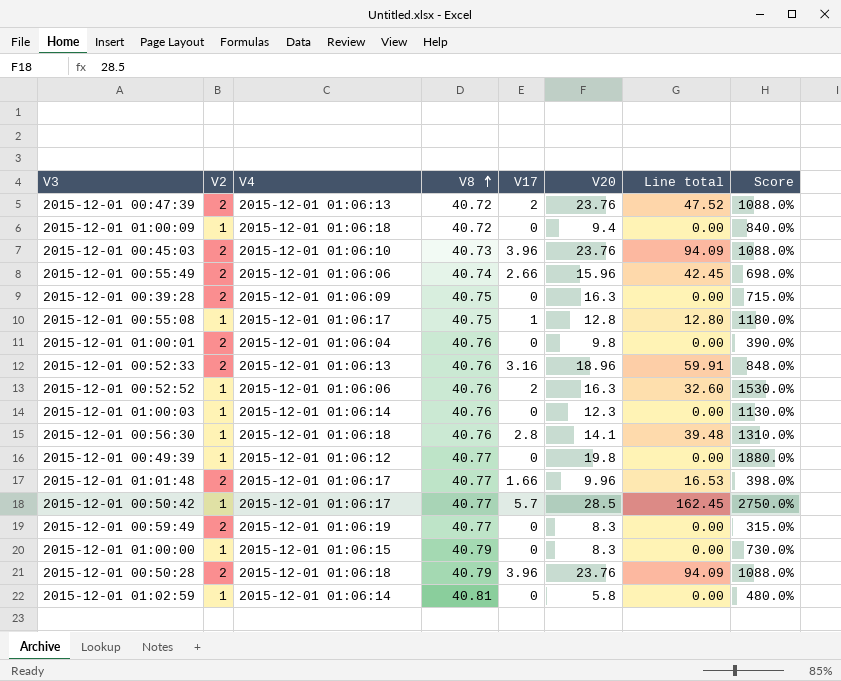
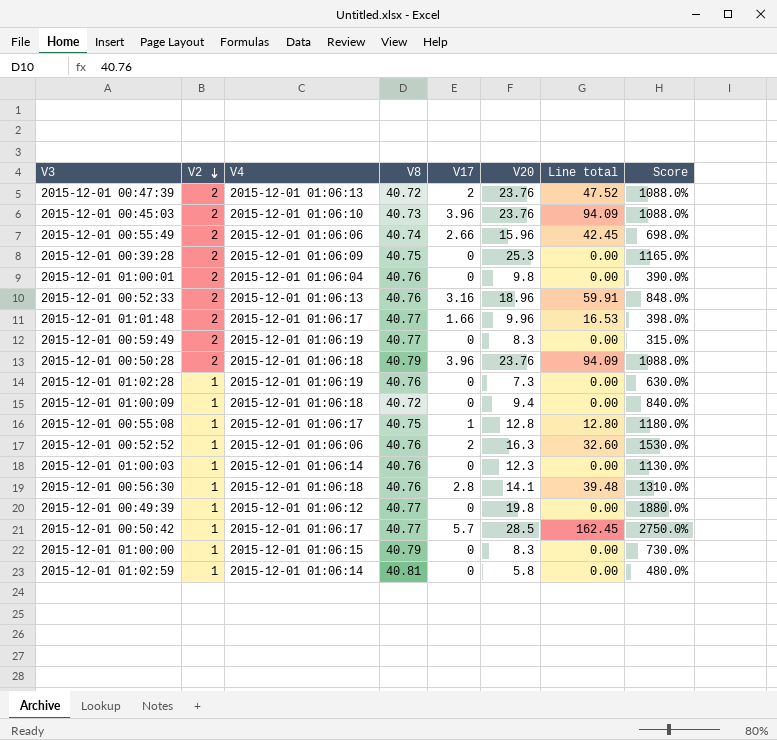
row order: V8 ascending -> V2 descending
2015-12-01 00:39:28 | V20: 16.3 -> 25.3
2015-12-01 00:39:28 | Score: 715.0% -> 1165.0%
row 2015-12-01 01:02:28: none -> 1 | 2015-12-01 01:06:19 | 40.76 | 0 | 7.3 | 0.00 | 630.0%

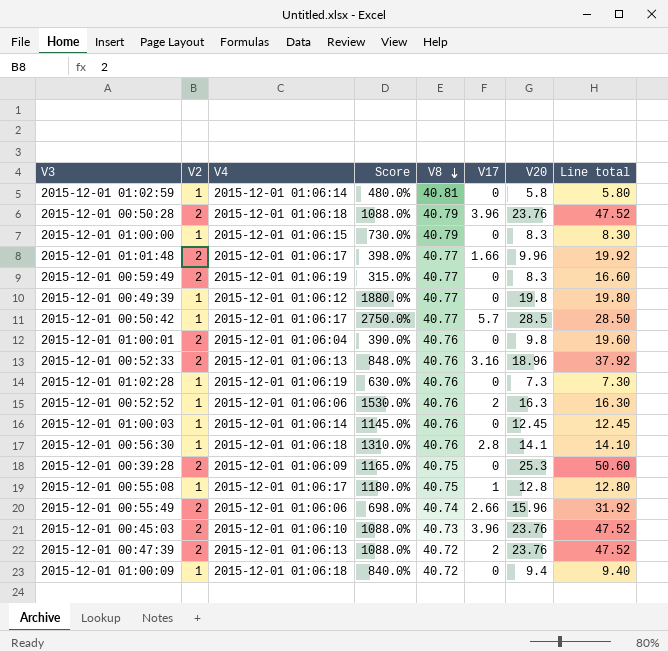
row order: V2 descending -> V8 descending
column Score | position: 8 -> 4
column Line total | formula: [V17] * [V20] -> [V2] * [V20]
2015-12-01 01:00:03 | Score: 1130.0% -> 1145.0%
2015-12-01 01:00:03 | V20: 12.3 -> 12.45

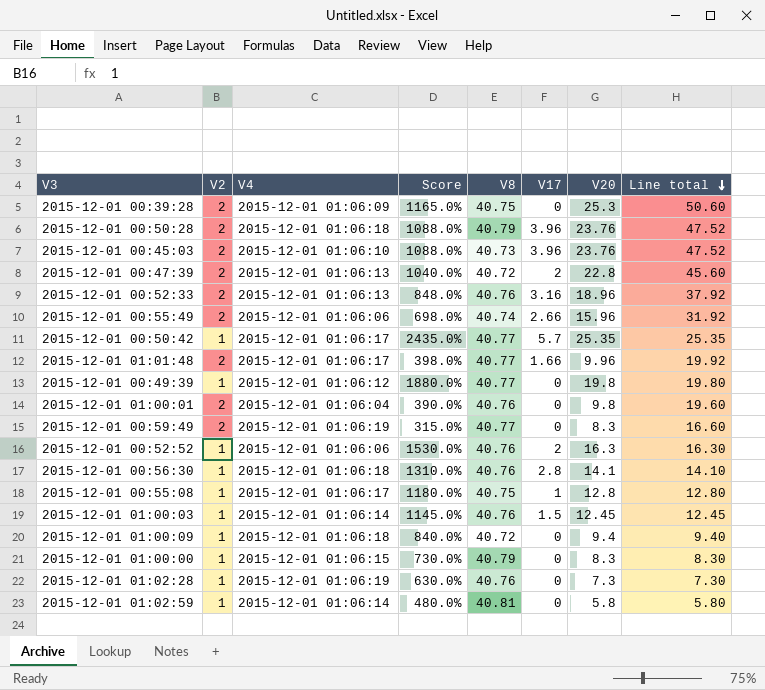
row order: V8 descending -> Line total descending
2015-12-01 00:47:39 | Score: 1088.0% -> 1040.0%
2015-12-01 00:47:39 | V20: 23.76 -> 22.8
2015-12-01 00:47:39 | Line total: 47.52 -> 45.60
2015-12-01 00:50:42 | Score: 2750.0% -> 2435.0%
2015-12-01 00:50:42 | V20: 28.5 -> 25.35
2015-12-01 00:50:42 | Line total: 28.50 -> 25.35
2015-12-01 01:00:03 | V17: 0 -> 1.5

